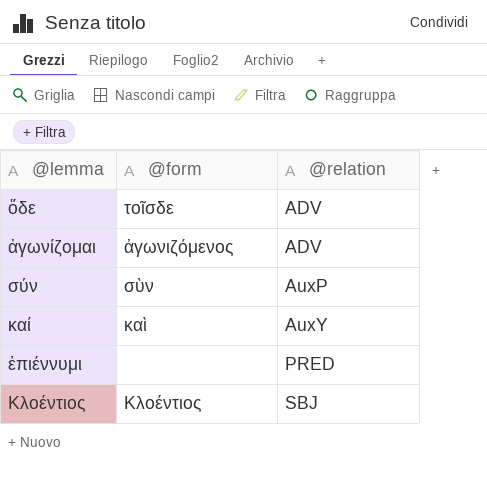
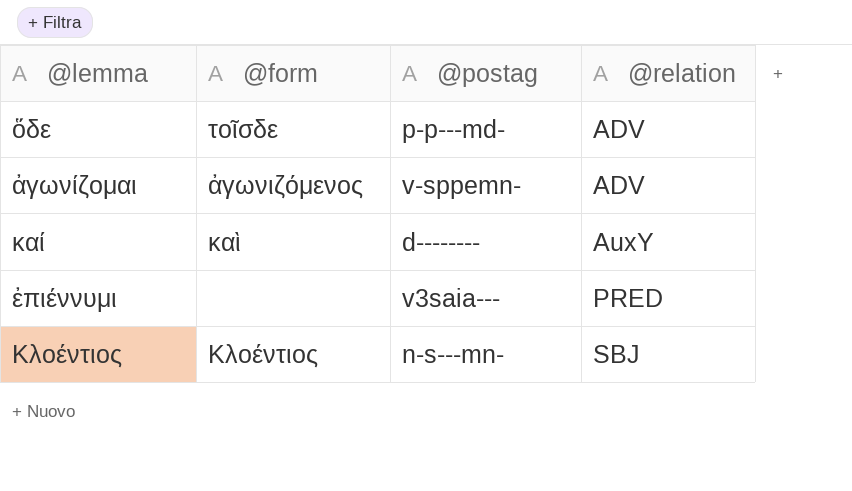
column @postag | position: none -> 3
row σύν: σὺν | AuxP -> none

